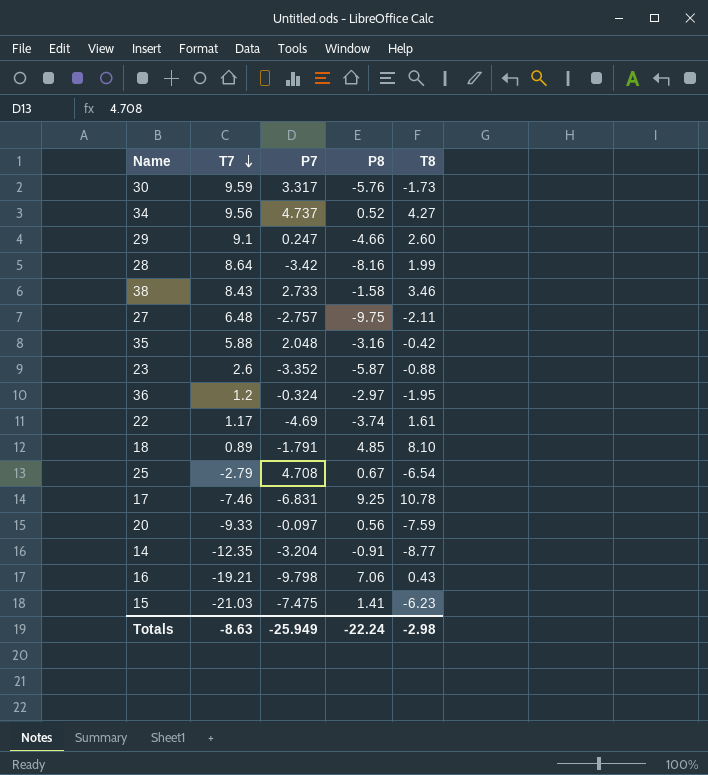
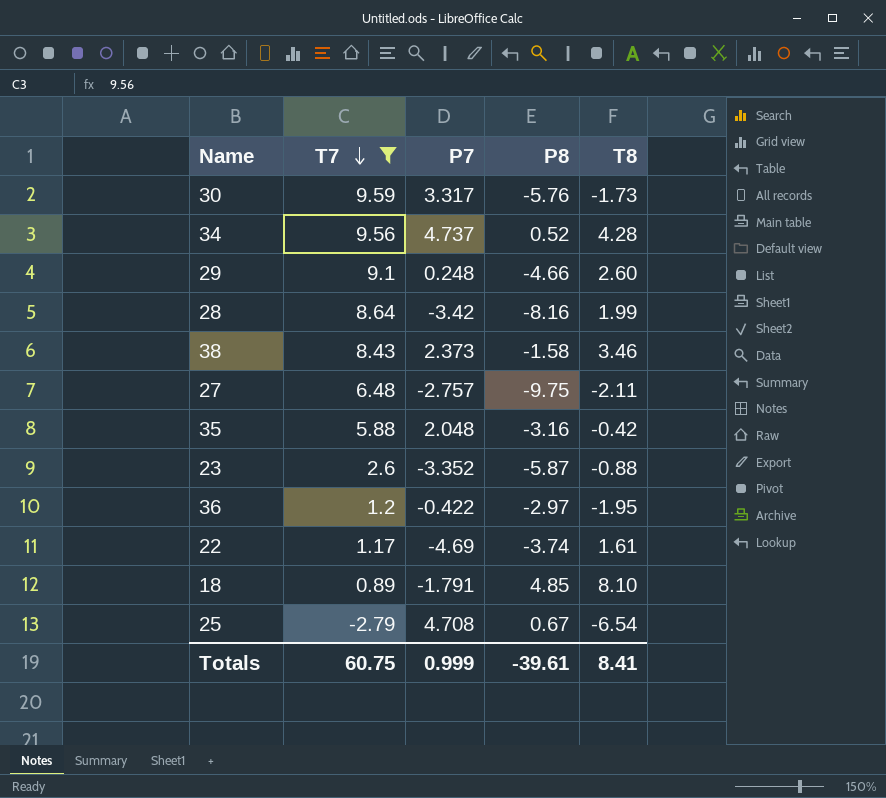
filter: none -> T7 >= -2.79
34 | T8: 4.27 -> 4.28
29 | P7: 0.247 -> 0.248
38 | P7: 2.733 -> 2.373
36 | P7: -0.324 -> -0.422
Totals | T7: -8.63 -> 60.75
Totals | P7: -25.949 -> 0.999
Totals | P8: -22.24 -> -39.61
Totals | T8: -2.98 -> 8.41

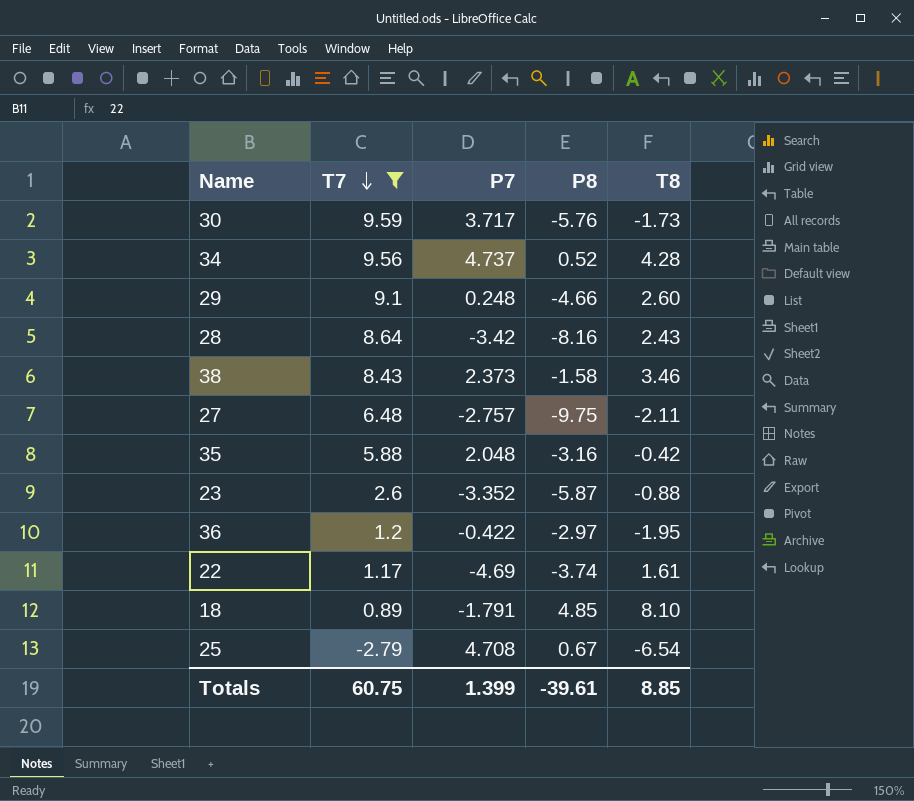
30 | P7: 3.317 -> 3.717
28 | T8: 1.99 -> 2.43
Totals | P7: 0.999 -> 1.399
Totals | T8: 8.41 -> 8.85

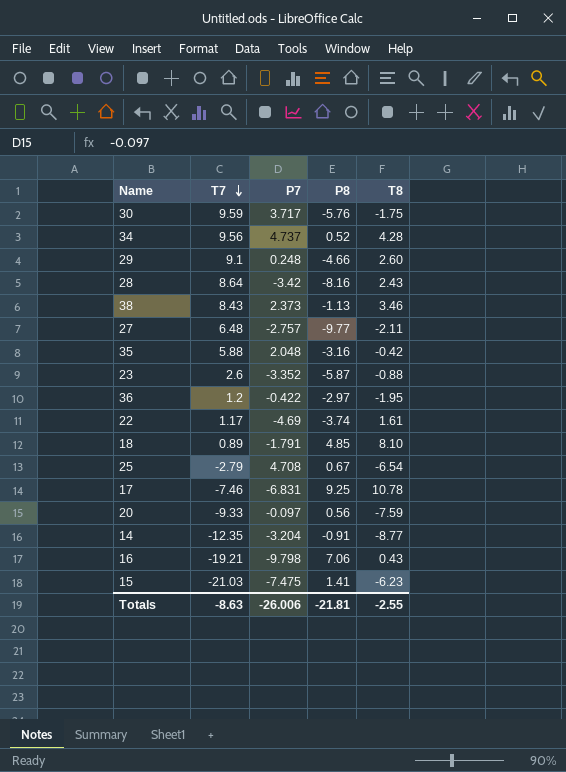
filter: T7 >= -2.79 -> none
30 | T8: -1.73 -> -1.75
38 | P8: -1.58 -> -1.13
27 | P8: -9.75 -> -9.77
Totals | T7: 60.75 -> -8.63
Totals | P7: 1.399 -> -26.006
Totals | P8: -39.61 -> -21.81
Totals | T8: 8.85 -> -2.55

